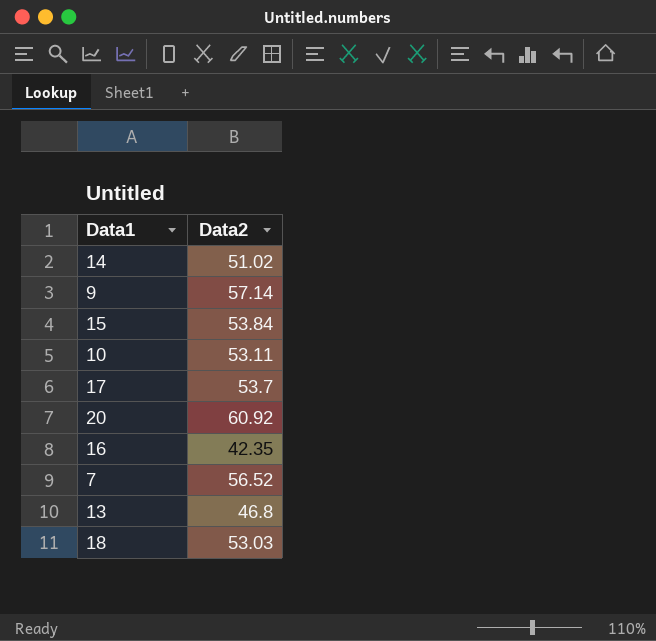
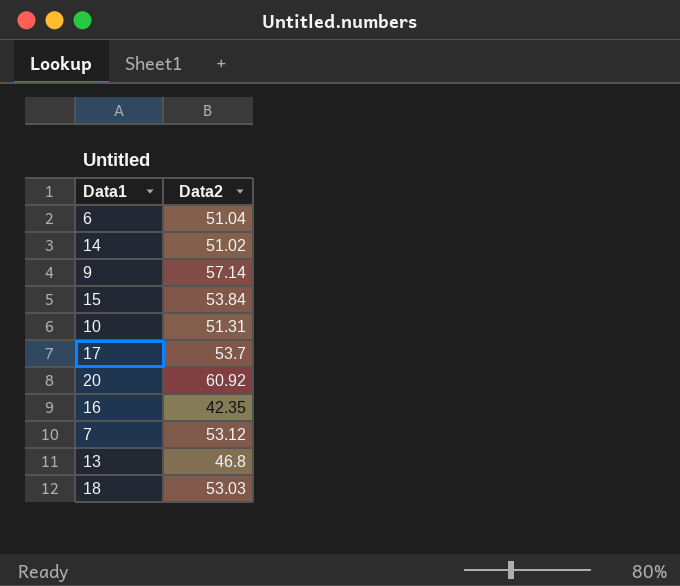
row 6: none -> 51.04
10 | Data2: 53.11 -> 51.31
7 | Data2: 56.52 -> 53.12

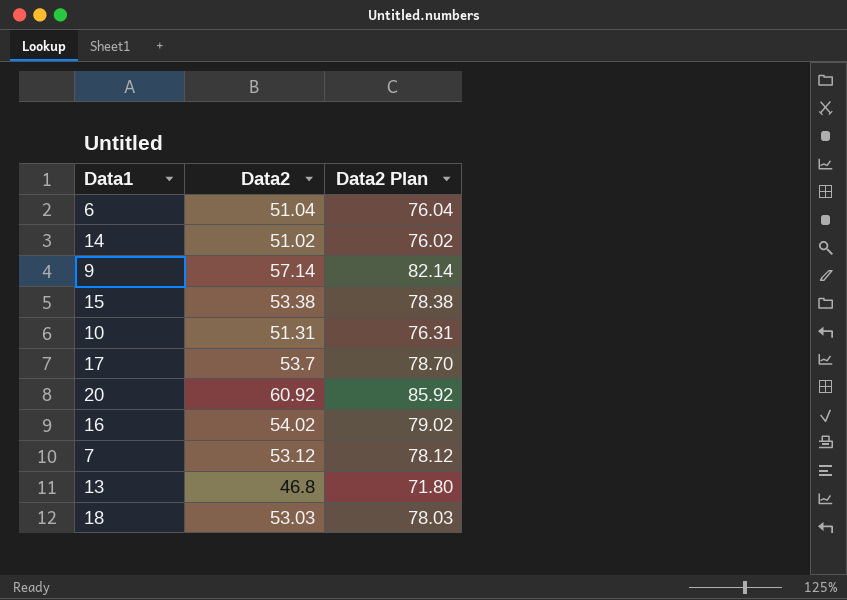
column Data2 Plan | formula: none -> [Data2] + 25
15 | Data2: 53.84 -> 53.38
16 | Data2: 42.35 -> 54.02

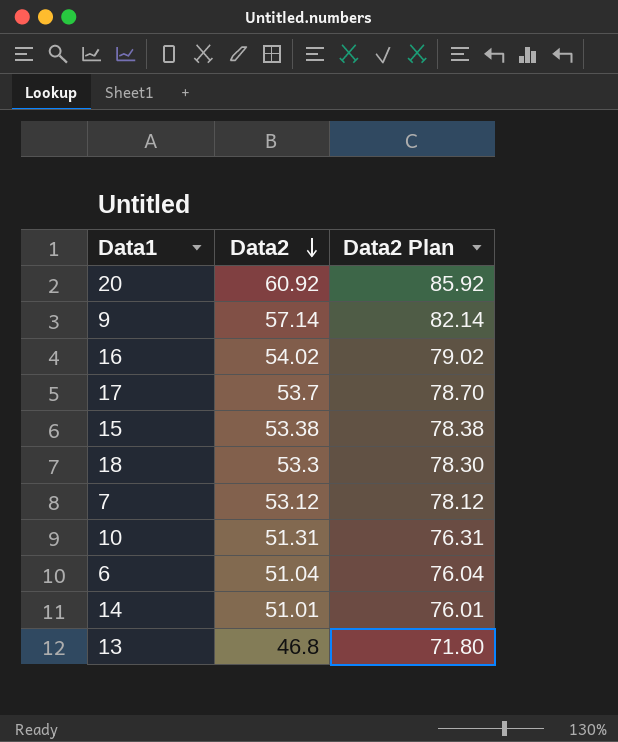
row order: none -> Data2 descending
18 | Data2: 53.03 -> 53.3
18 | Data2 Plan: 78.03 -> 78.30
14 | Data2: 51.02 -> 51.01
14 | Data2 Plan: 76.02 -> 76.01

